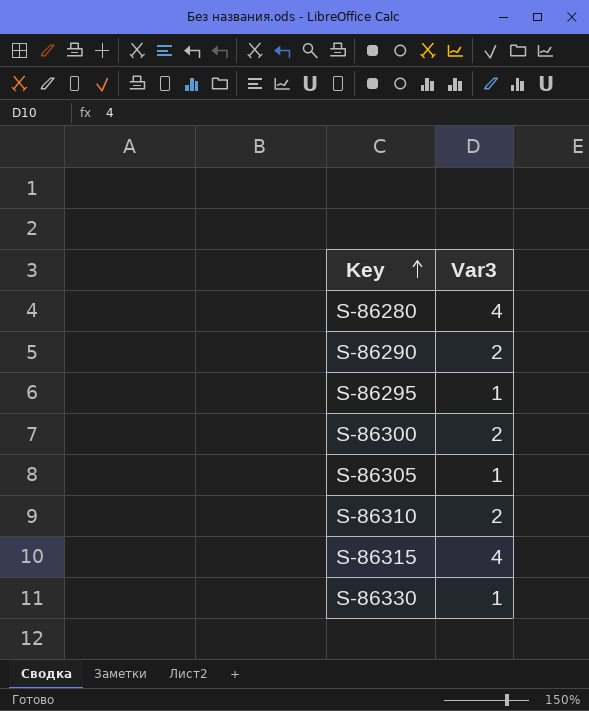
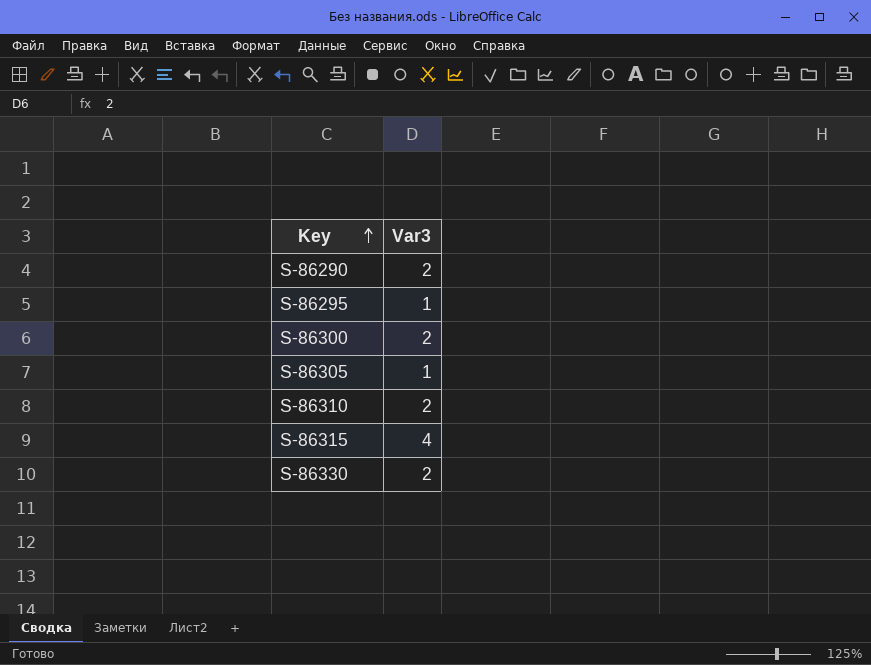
row S-86280: 4 -> none
S-86330 | Var3: 1 -> 2

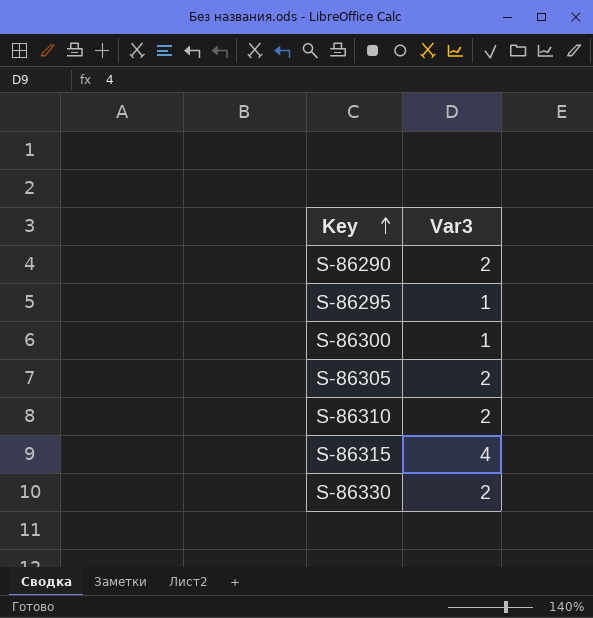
S-86300 | Var3: 2 -> 1
S-86305 | Var3: 1 -> 2

